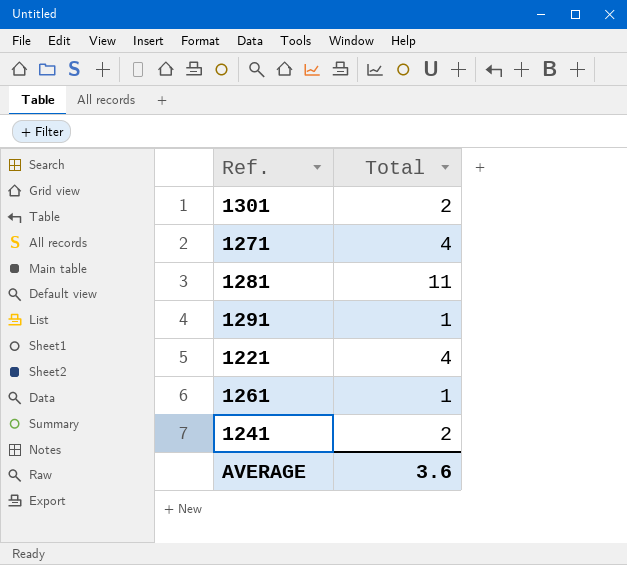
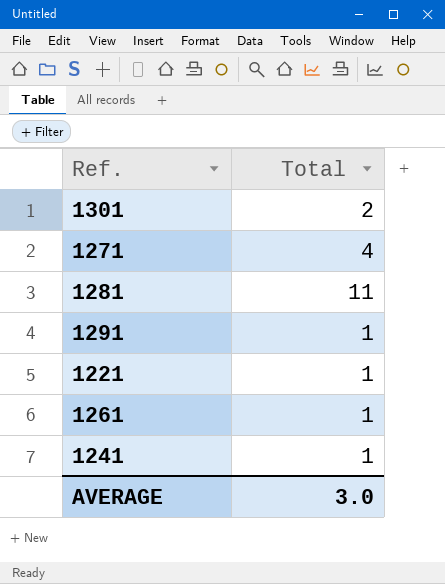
1221 | Total: 4 -> 1
1241 | Total: 2 -> 1
AVERAGE | Total: 3.6 -> 3.0

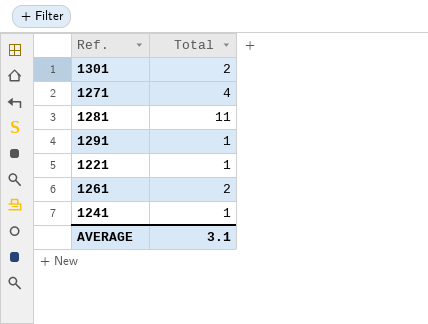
1261 | Total: 1 -> 2
AVERAGE | Total: 3.0 -> 3.1

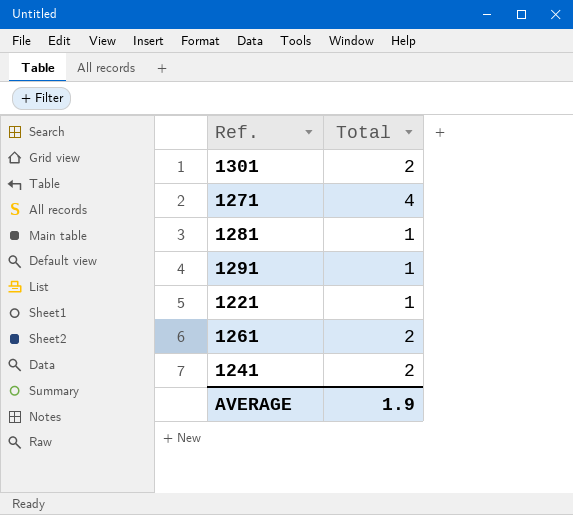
1281 | Total: 11 -> 1
1241 | Total: 1 -> 2
AVERAGE | Total: 3.1 -> 1.9

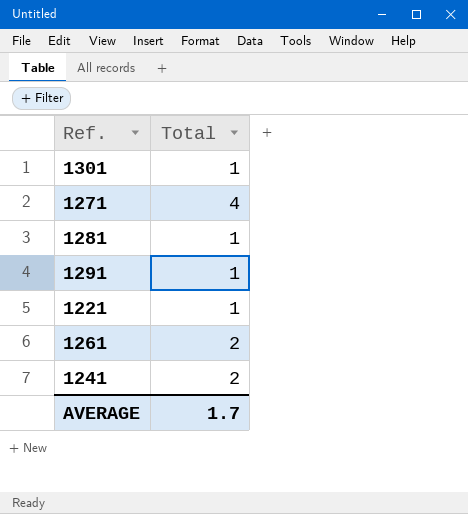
1301 | Total: 2 -> 1
AVERAGE | Total: 1.9 -> 1.7

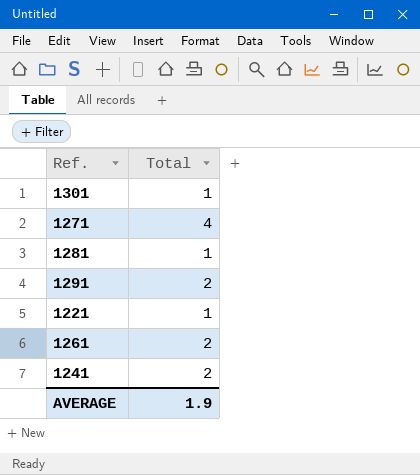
1291 | Total: 1 -> 2
AVERAGE | Total: 1.7 -> 1.9

